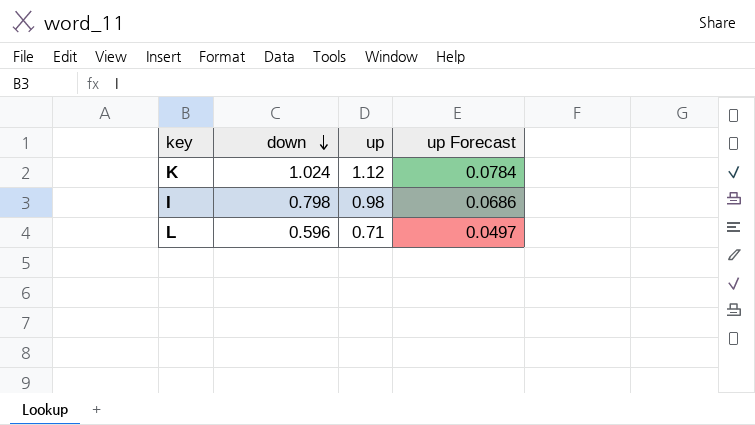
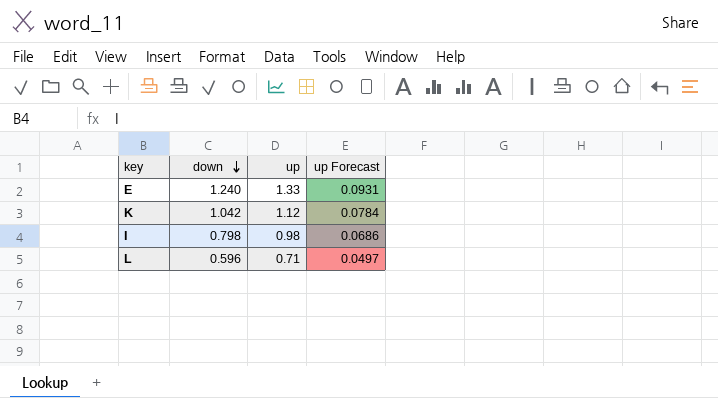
row E: none -> 1.240 | 1.33 | 0.0931
K | down: 1.024 -> 1.042

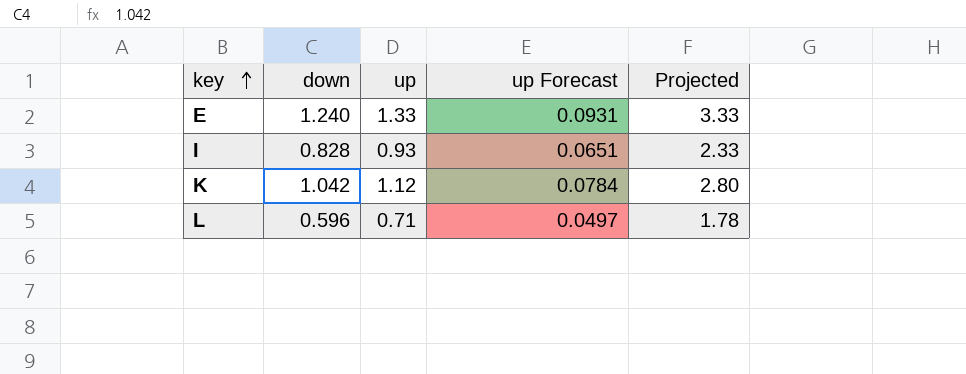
row order: down descending -> key ascending
column Projected | formula: none -> [up] * 2.5
I | down: 0.798 -> 0.828
I | up: 0.98 -> 0.93
I | up Forecast: 0.0686 -> 0.0651

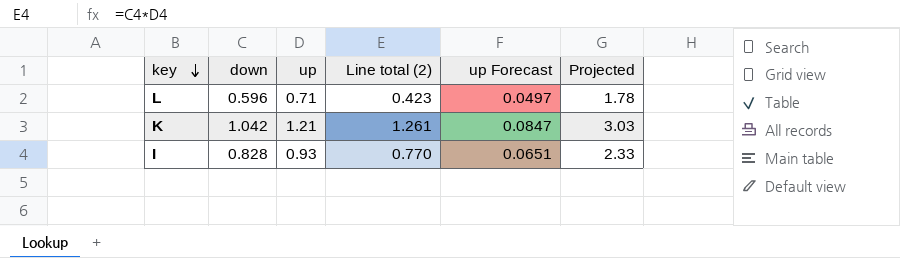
row order: key ascending -> key descending
column Line total (2) | formula: none -> [down] * [up]
row E: 1.240 | 1.33 | 0.0931 | 3.33 -> none
K | up: 1.12 -> 1.21
K | up Forecast: 0.0784 -> 0.0847
K | Projected: 2.80 -> 3.03

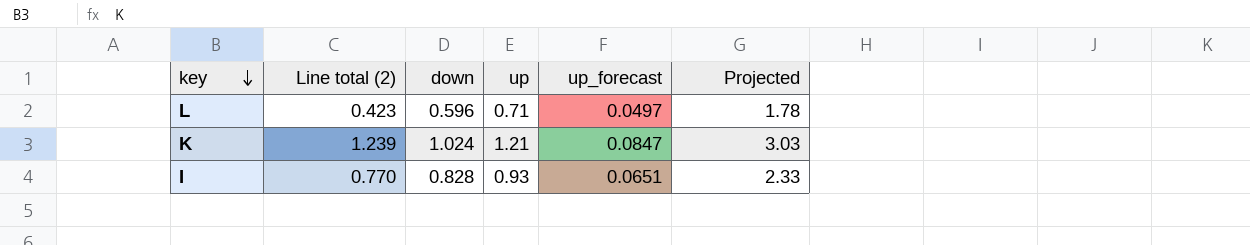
column Line total (2) | position: 4 -> 2
column name: up Forecast -> up_forecast
K | Line total (2): 1.261 -> 1.239
K | down: 1.042 -> 1.024

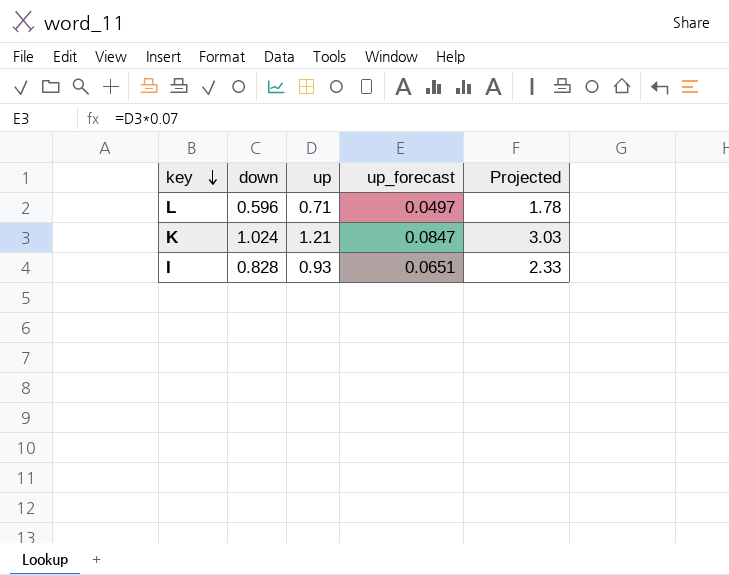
column Line total (2) | formula: [down] * [up] -> none

